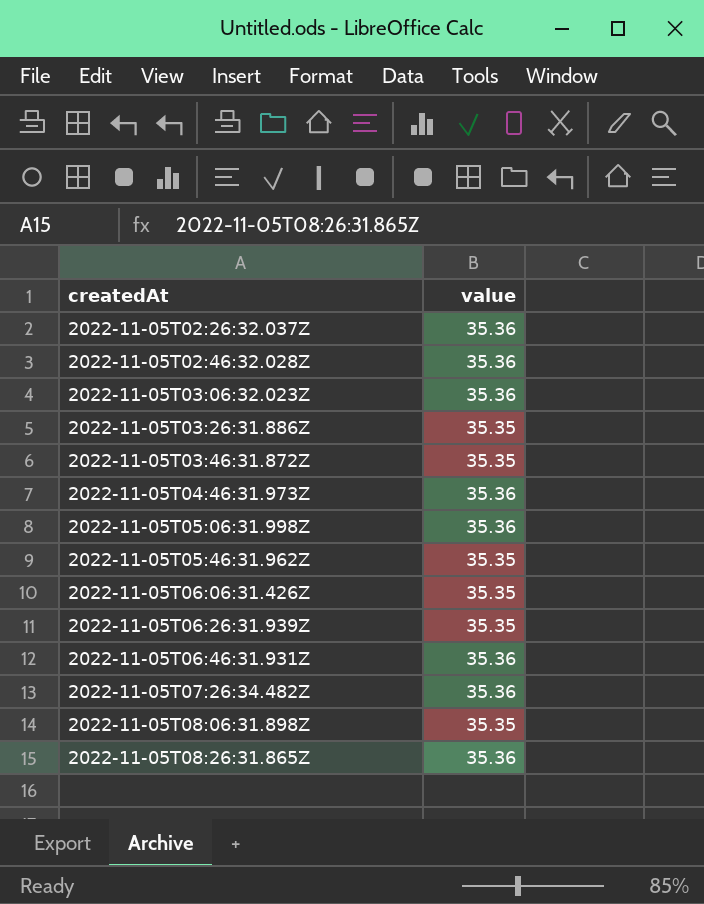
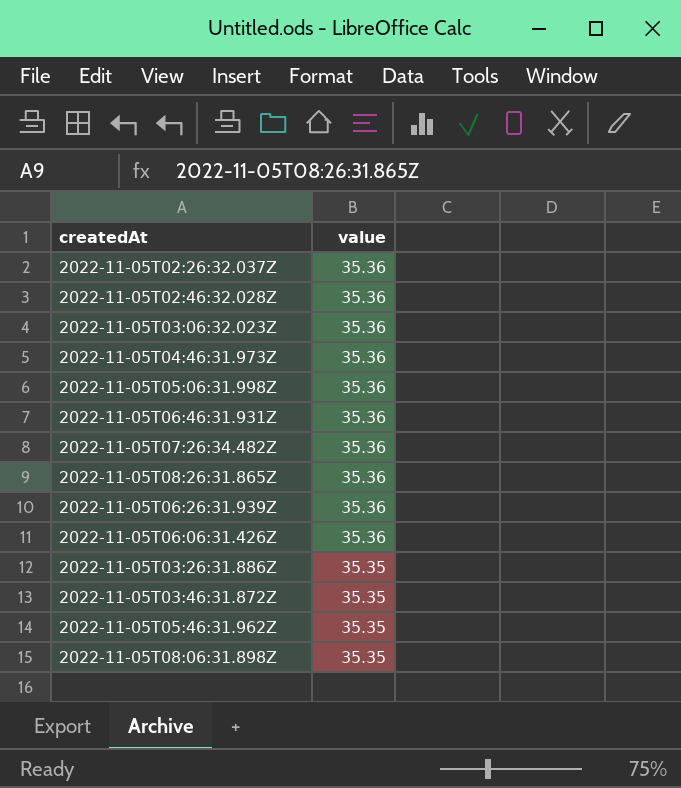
row order: createdAt ascending -> value descending
2022-11-05T06:26:31.939Z | value: 35.35 -> 35.36
2022-11-05T06:06:31.426Z | value: 35.35 -> 35.36

